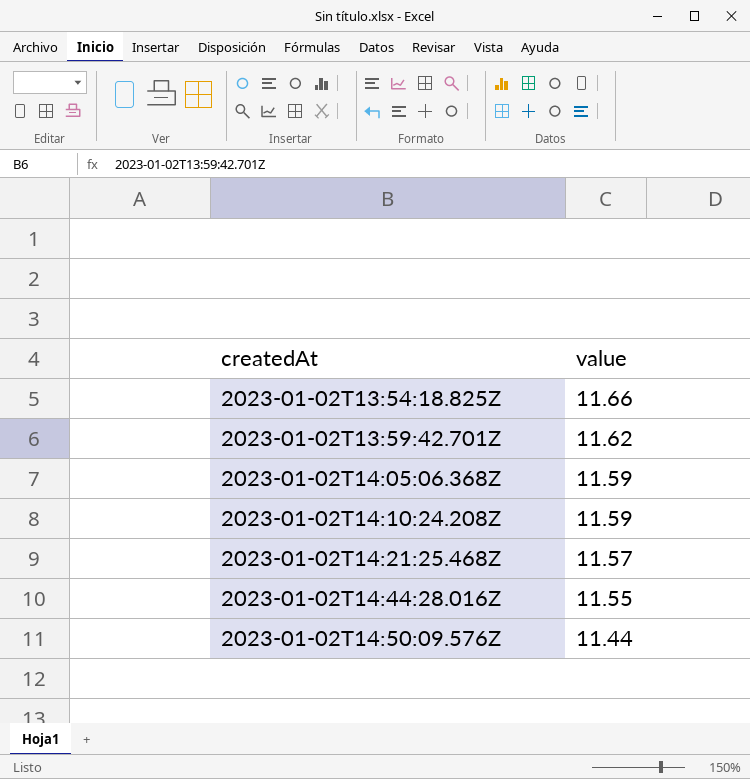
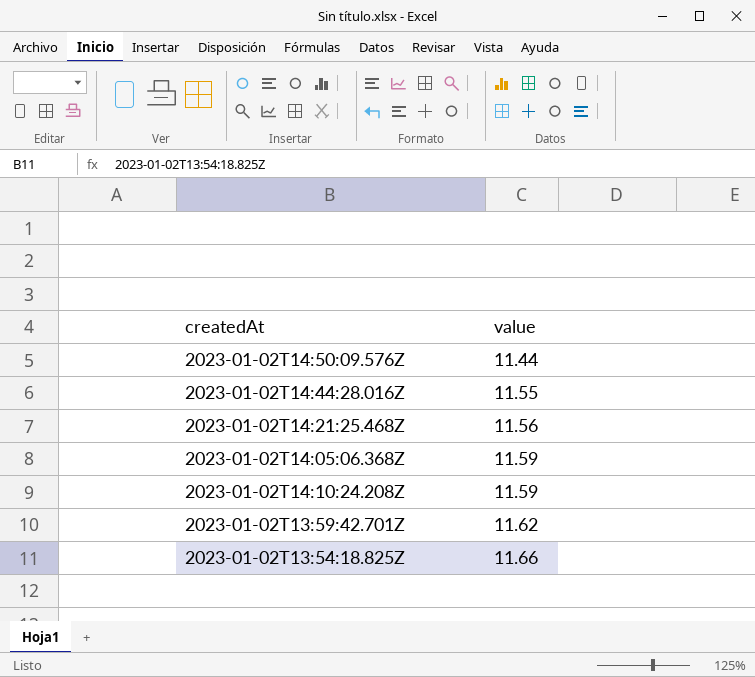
row order: createdAt ascending -> value ascending
2023-01-02T14:21:25.468Z | value: 11.57 -> 11.56

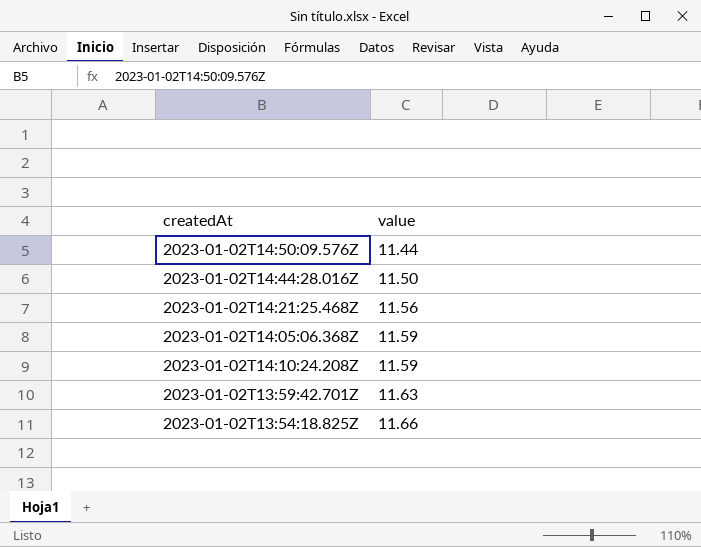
2023-01-02T14:44:28.016Z | value: 11.55 -> 11.50
2023-01-02T13:59:42.701Z | value: 11.62 -> 11.63

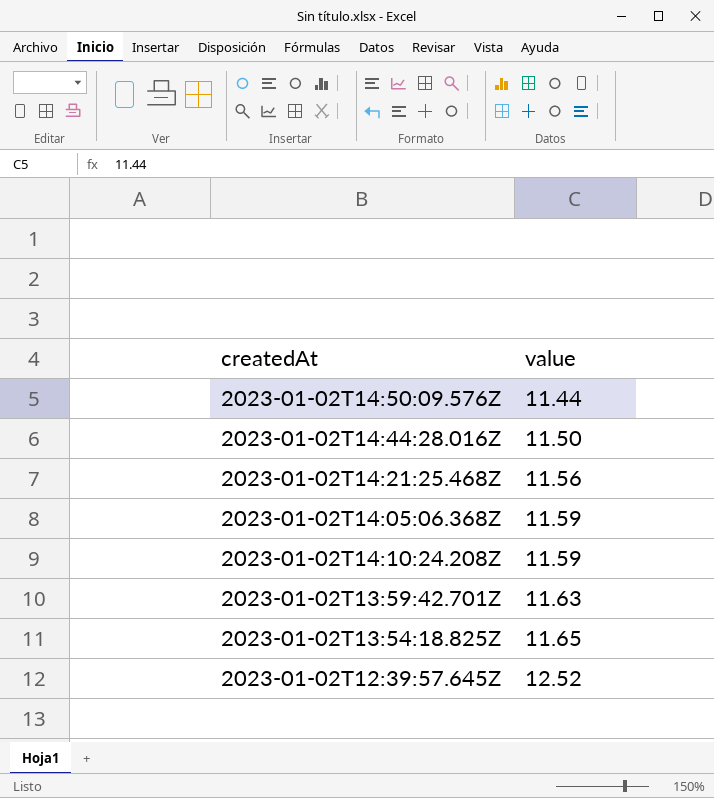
2023-01-02T13:54:18.825Z | value: 11.66 -> 11.65
row 2023-01-02T12:39:57.645Z: none -> 12.52

